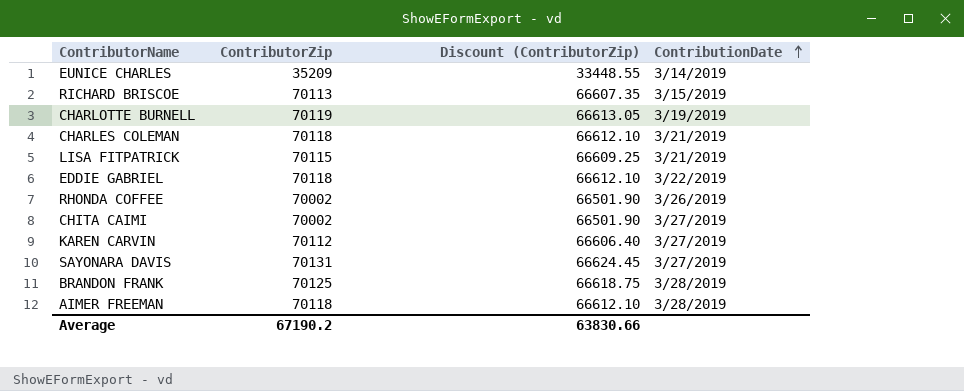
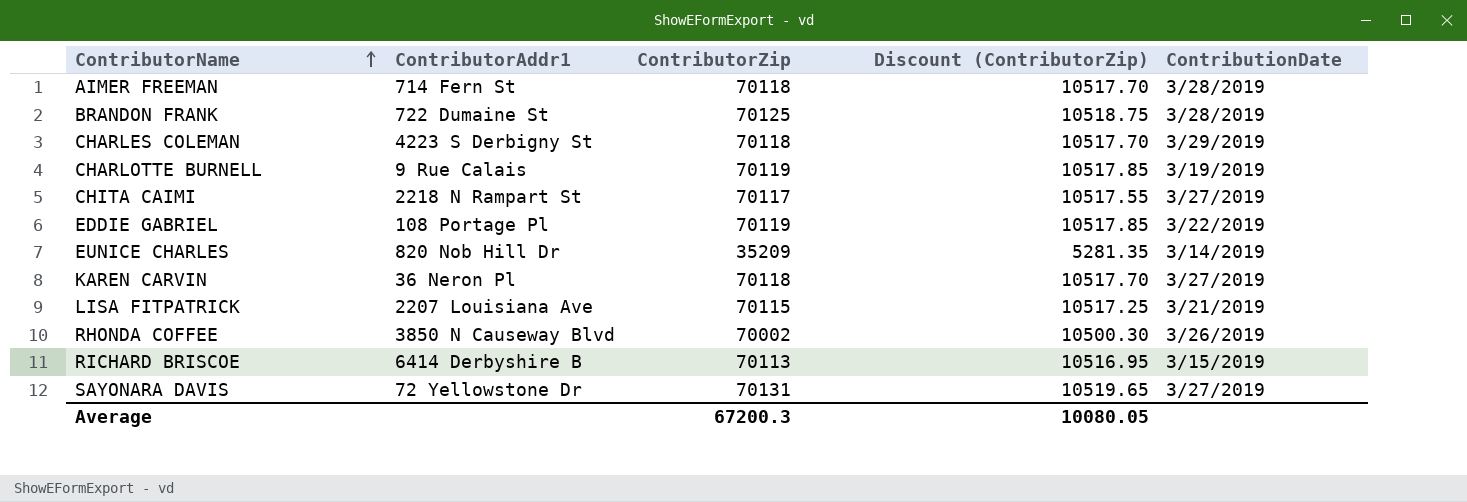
row order: ContributionDate ascending -> ContributorName ascending
column ContributorAddr1 | position: none -> 2
column Discount (ContributorZip) | formula: [ContributorZip] * 0.95 -> [ContributorZip] * 0.15
CHARLES COLEMAN | ContributionDate: 3/21/2019 -> 3/29/2019
CHITA CAIMI | ContributorZip: 70002 -> 70117
EDDIE GABRIEL | ContributorZip: 70118 -> 70119
KAREN CARVIN | ContributorZip: 70112 -> 70118
Average | ContributorZip: 67190.2 -> 67200.3
Average | Discount (ContributorZip): 63830.66 -> 10080.05

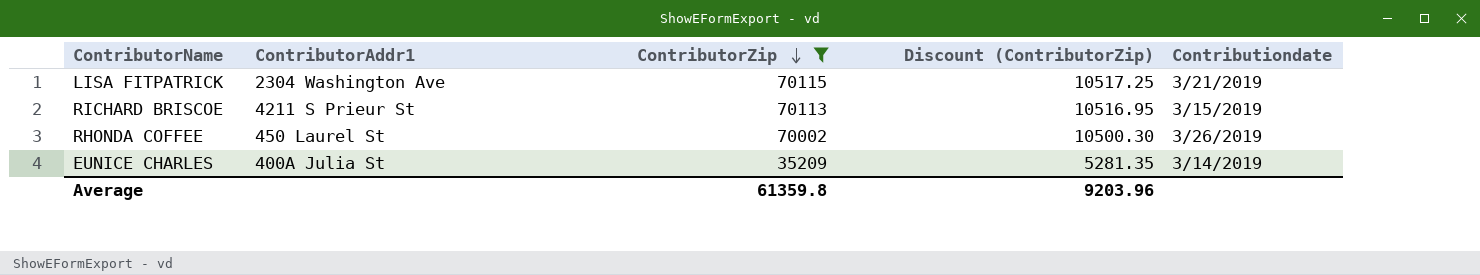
filter: none -> ContributorZip <= 70115
row order: ContributorName ascending -> ContributorZip descending
column name: ContributionDate -> Contributiondate
LISA FITPATRICK | ContributorAddr1: 2207 Louisiana Ave -> 2304 Washington Ave
RICHARD BRISCOE | ContributorAddr1: 6414 Derbyshire B -> 4211 S Prieur St
RHONDA COFFEE | ContributorAddr1: 3850 N Causeway Blvd -> 450 Laurel St
EUNICE CHARLES | ContributorAddr1: 820 Nob Hill Dr -> 400A Julia St
Average | ContributorZip: 67200.3 -> 61359.8
Average | Discount (ContributorZip): 10080.05 -> 9203.96

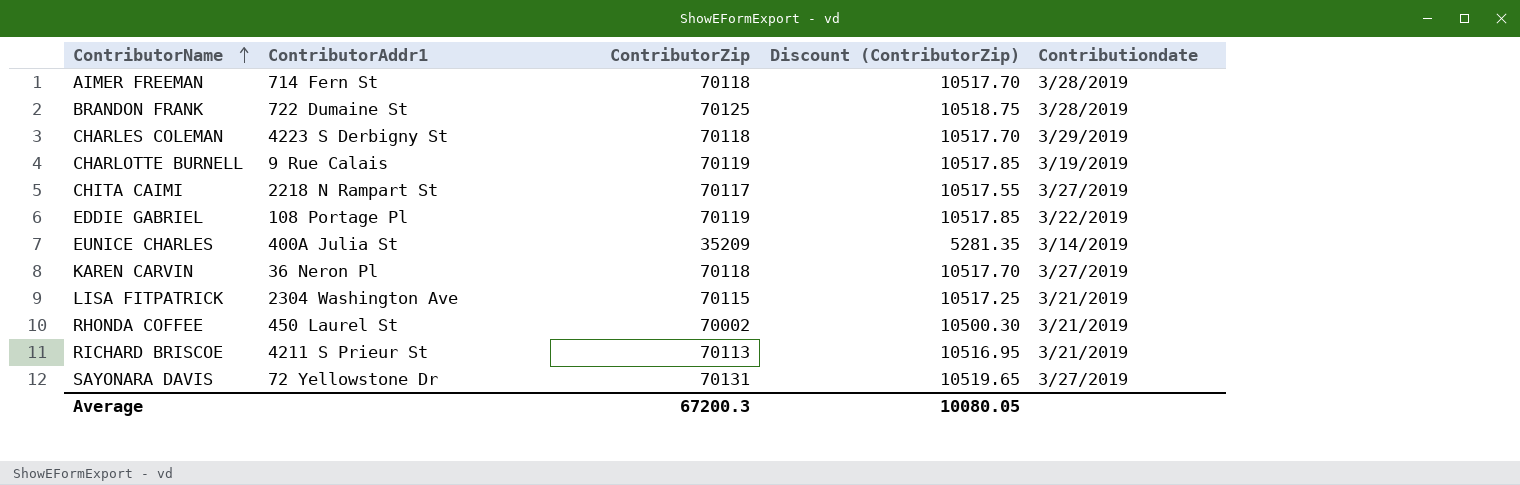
filter: ContributorZip <= 70115 -> none
row order: ContributorZip descending -> ContributorName ascending
RHONDA COFFEE | Contributiondate: 3/26/2019 -> 3/21/2019
RICHARD BRISCOE | Contributiondate: 3/15/2019 -> 3/21/2019
Average | ContributorZip: 61359.8 -> 67200.3
Average | Discount (ContributorZip): 9203.96 -> 10080.05

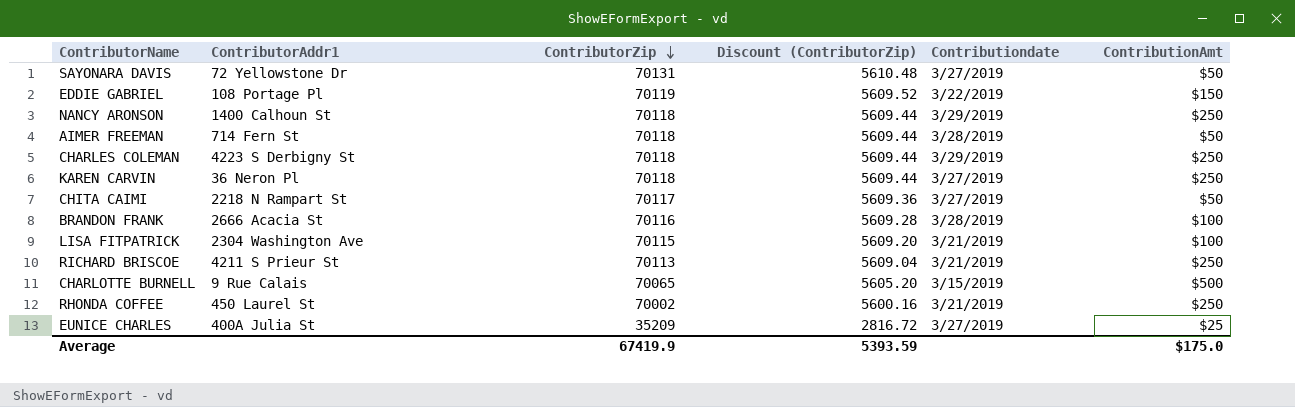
row order: ContributorName ascending -> ContributorZip descending
column Discount (ContributorZip) | formula: [ContributorZip] * 0.15 -> [ContributorZip] * 0.08
column ContributionAmt | position: none -> 6
row NANCY ARONSON: none -> 1400 Calhoun St | 70118 | 5609.44 | 3/29/2019 | $250
BRANDON FRANK | ContributorAddr1: 722 Dumaine St -> 2666 Acacia St
BRANDON FRANK | ContributorZip: 70125 -> 70116
CHARLOTTE BURNELL | ContributorZip: 70119 -> 70065
CHARLOTTE BURNELL | Contributiondate: 3/19/2019 -> 3/15/2019
EUNICE CHARLES | Contributiondate: 3/14/2019 -> 3/27/2019
Average | ContributorZip: 67200.3 -> 67419.9
Average | Discount (ContributorZip): 10080.05 -> 5393.59

